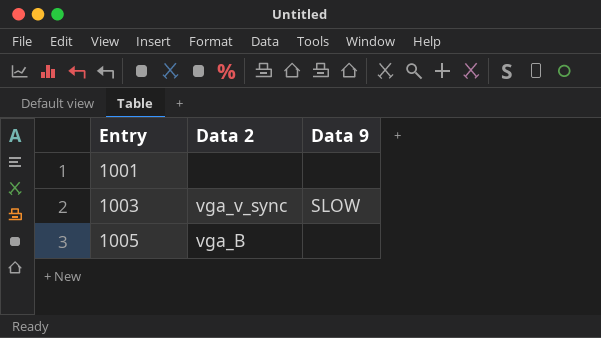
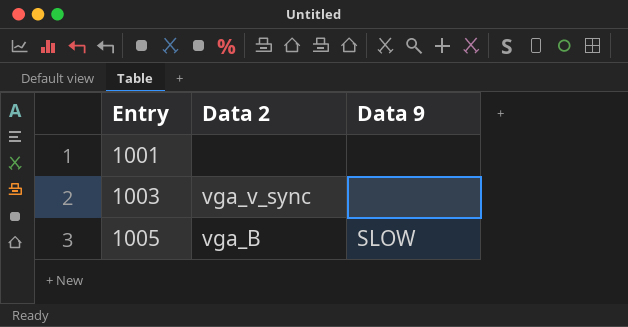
1003 | Data 9: SLOW -> none
1005 | Data 9: none -> SLOW

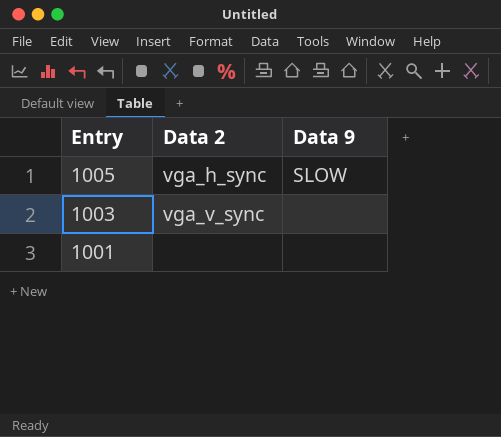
row order: Entry ascending -> Entry descending
1005 | Data 2: vga_B -> vga_h_sync

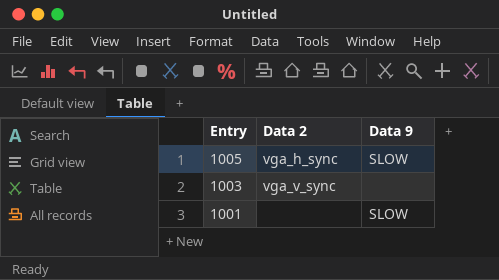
1001 | Data 9: none -> SLOW

